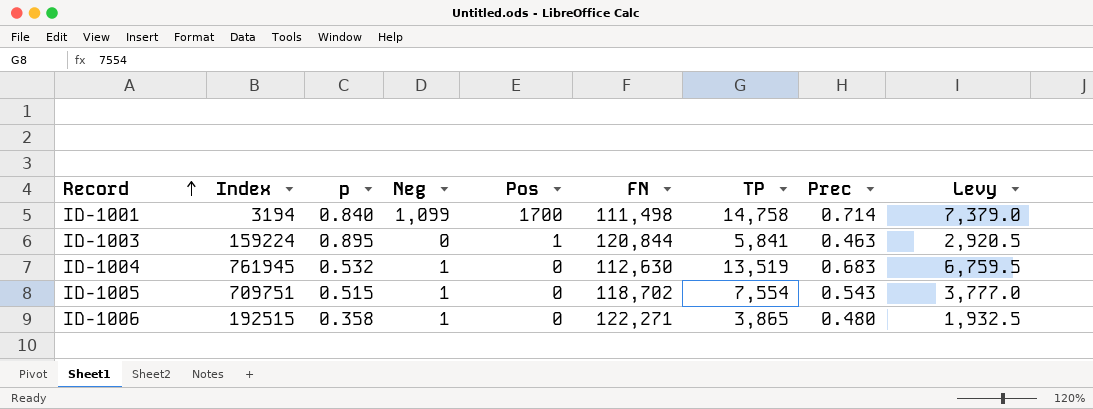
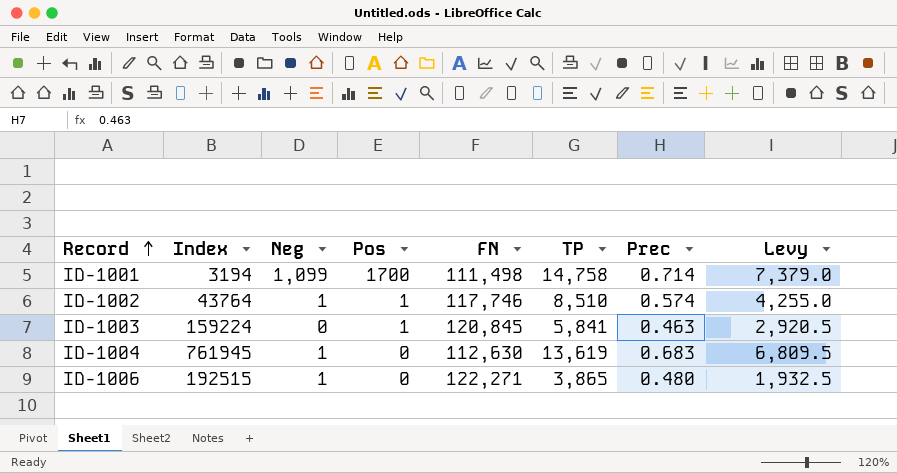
column p | position: 3 -> none
row ID-1005: 709751 | 0.515 | 1 | 0 | 118,702 | 7,554 | 0.543 | 3,777.0 -> none
row ID-1002: none -> 43764 | 1 | 1 | 117,746 | 8,510 | 0.574 | 4,255.0
ID-1003 | FN: 120,844 -> 120,845
ID-1004 | TP: 13,519 -> 13,619
ID-1004 | Levy: 6,759.5 -> 6,809.5

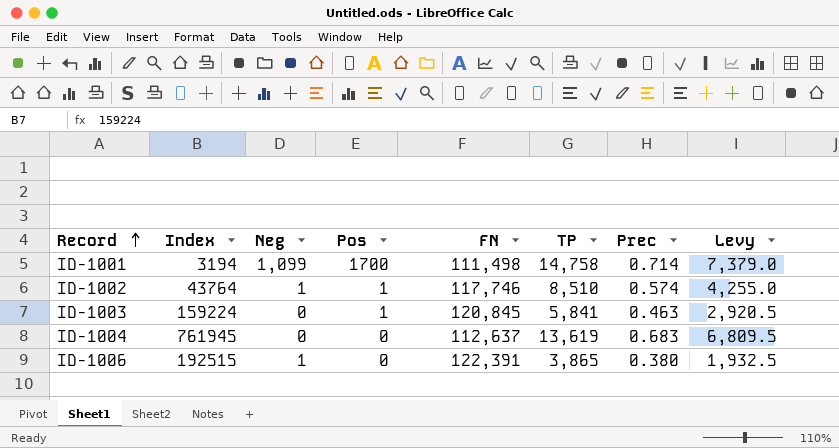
ID-1004 | Neg: 1 -> 0
ID-1004 | FN: 112,630 -> 112,637
ID-1006 | FN: 122,271 -> 122,391
ID-1006 | Prec: 0.480 -> 0.380

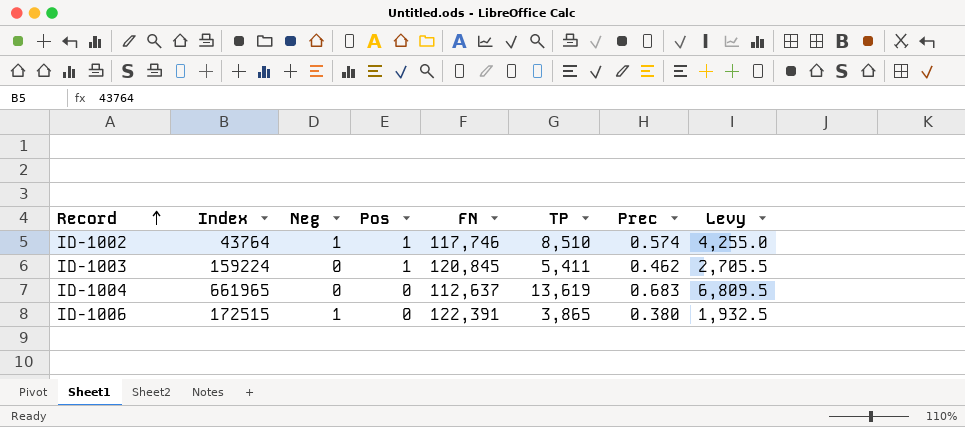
row ID-1001: 3194 | 1,099 | 1700 | 111,498 | 14,758 | 0.714 | 7,379.0 -> none
ID-1003 | TP: 5,841 -> 5,411
ID-1003 | Prec: 0.463 -> 0.462
ID-1003 | Levy: 2,920.5 -> 2,705.5
ID-1004 | Index: 761945 -> 661965
ID-1006 | Index: 192515 -> 172515

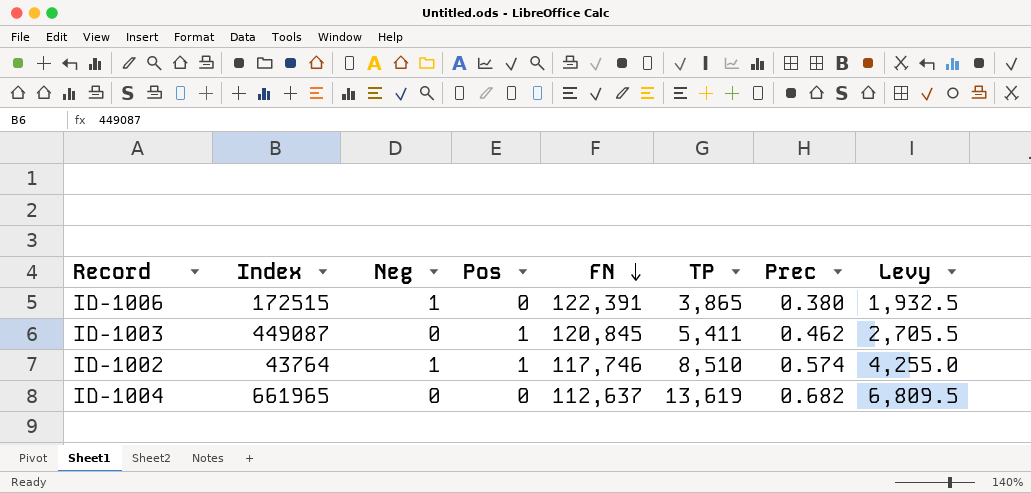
row order: Record ascending -> FN descending
ID-1003 | Index: 159224 -> 449087
ID-1004 | Prec: 0.683 -> 0.682

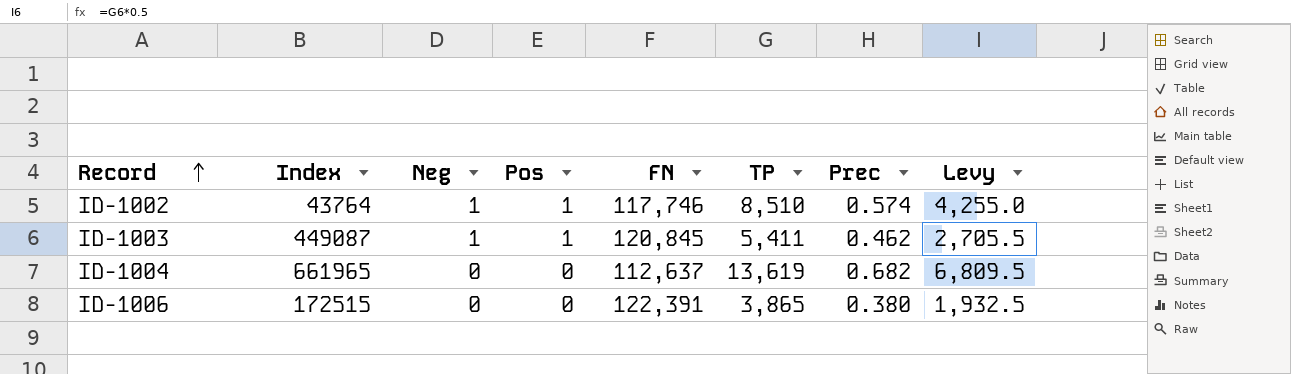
row order: FN descending -> Record ascending
ID-1003 | Neg: 0 -> 1
ID-1006 | Neg: 1 -> 0

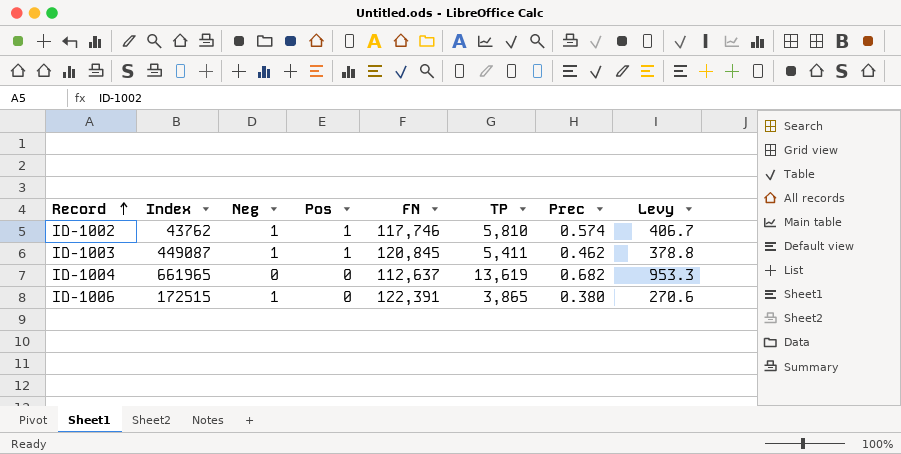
column Levy | formula: [TP] * 0.5 -> [TP] * 0.07
ID-1002 | Index: 43764 -> 43762
ID-1002 | TP: 8,510 -> 5,810
ID-1006 | Neg: 0 -> 1

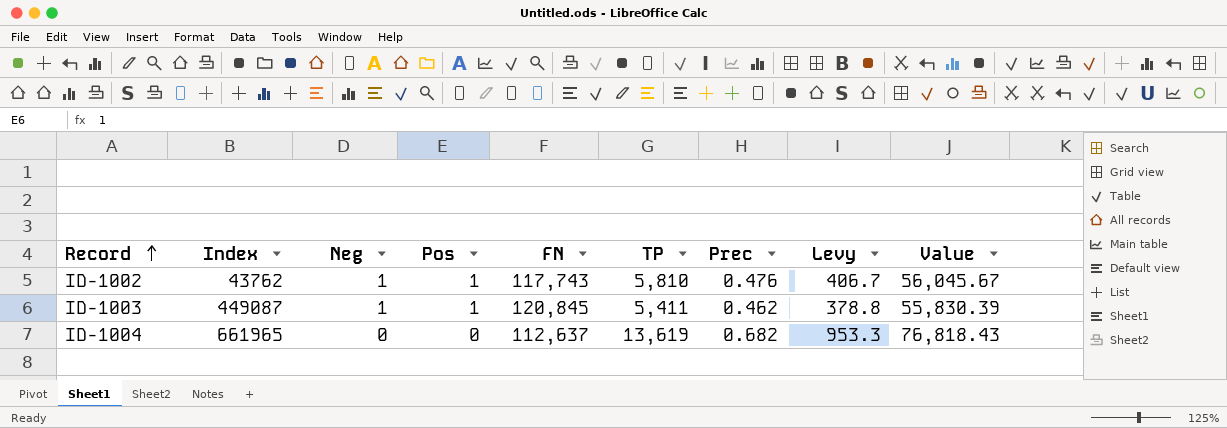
column Value | formula: none -> [FN] * [Prec]
row ID-1006: 172515 | 1 | 0 | 122,391 | 3,865 | 0.380 | 270.6 -> none
ID-1002 | FN: 117,746 -> 117,743
ID-1002 | Prec: 0.574 -> 0.476

